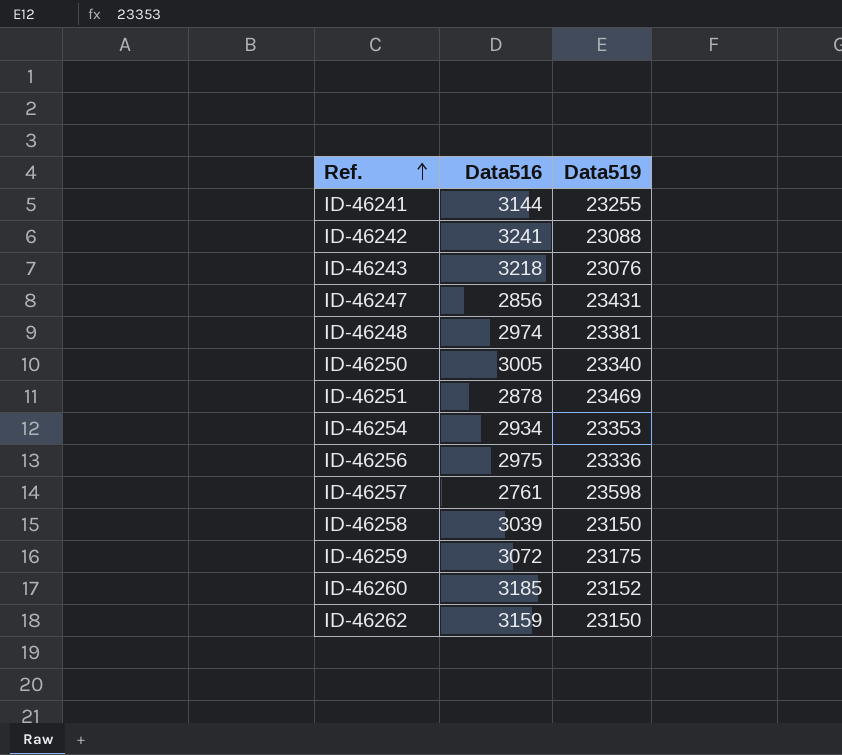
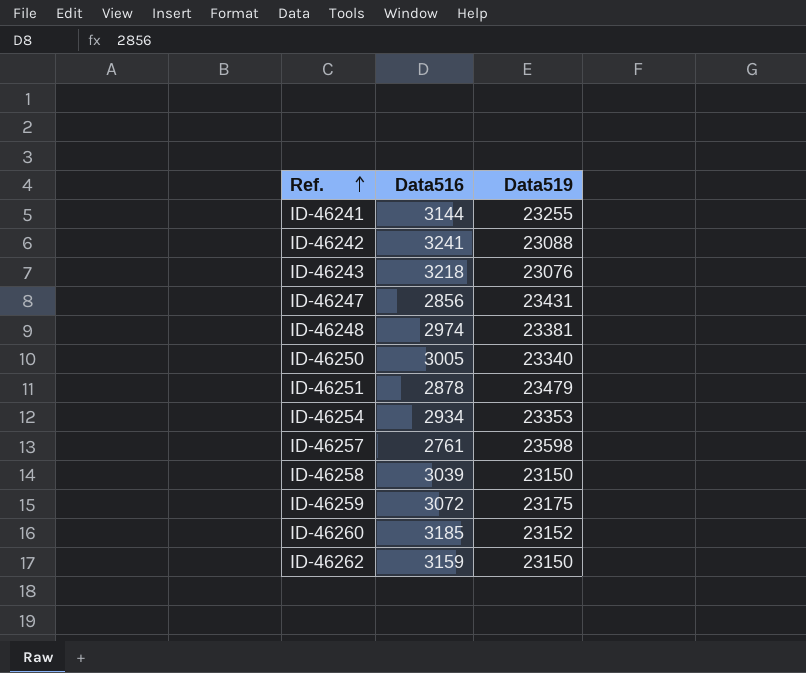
row ID-46256: 2975 | 23336 -> none
ID-46251 | Data519: 23469 -> 23479

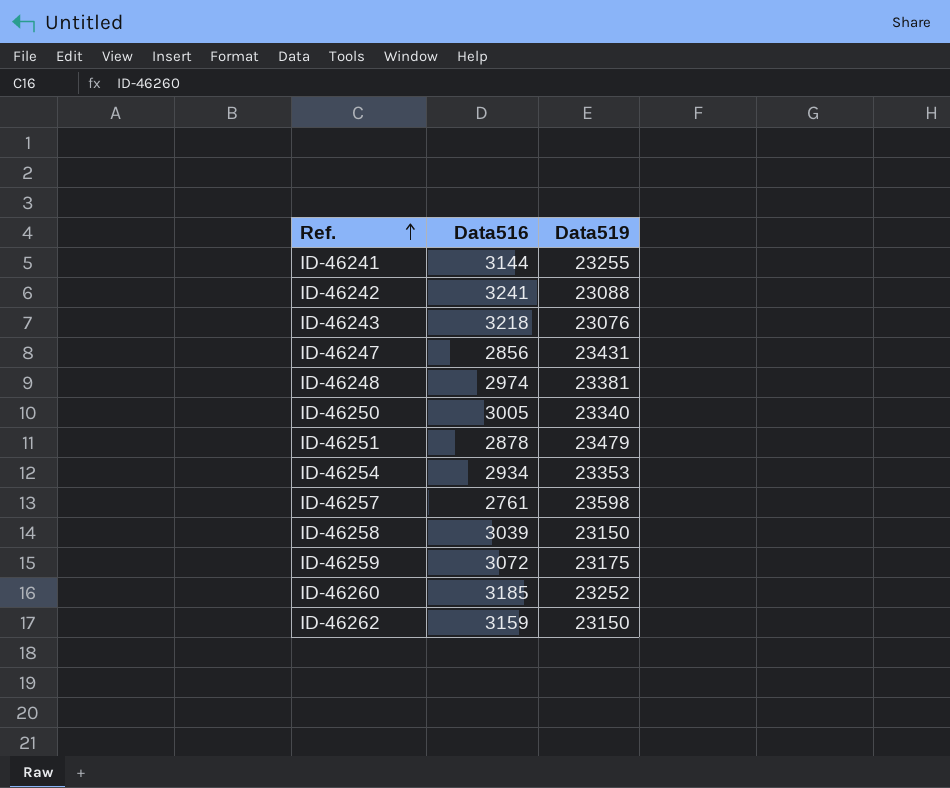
ID-46260 | Data519: 23152 -> 23252

